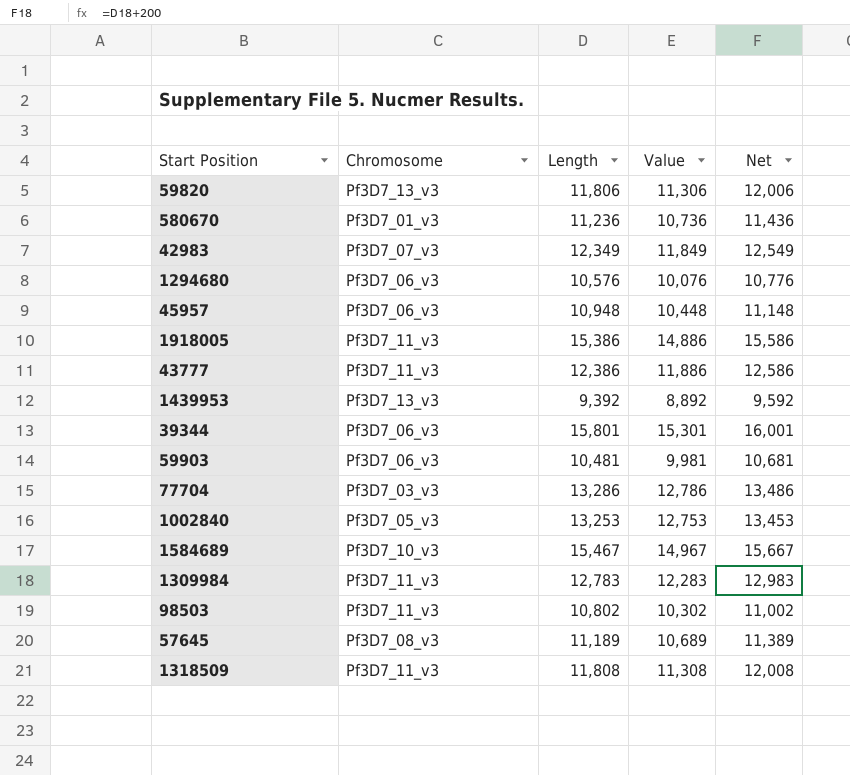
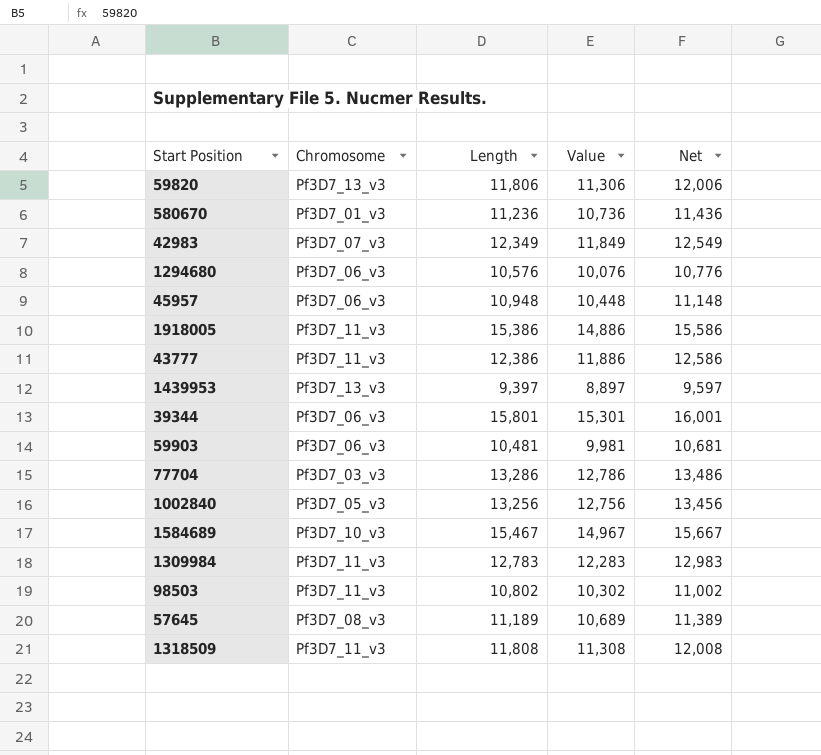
1439953 | Length: 9,392 -> 9,397
1439953 | Value: 8,892 -> 8,897
1439953 | Net: 9,592 -> 9,597
1002840 | Length: 13,253 -> 13,256
1002840 | Value: 12,753 -> 12,756
1002840 | Net: 13,453 -> 13,456

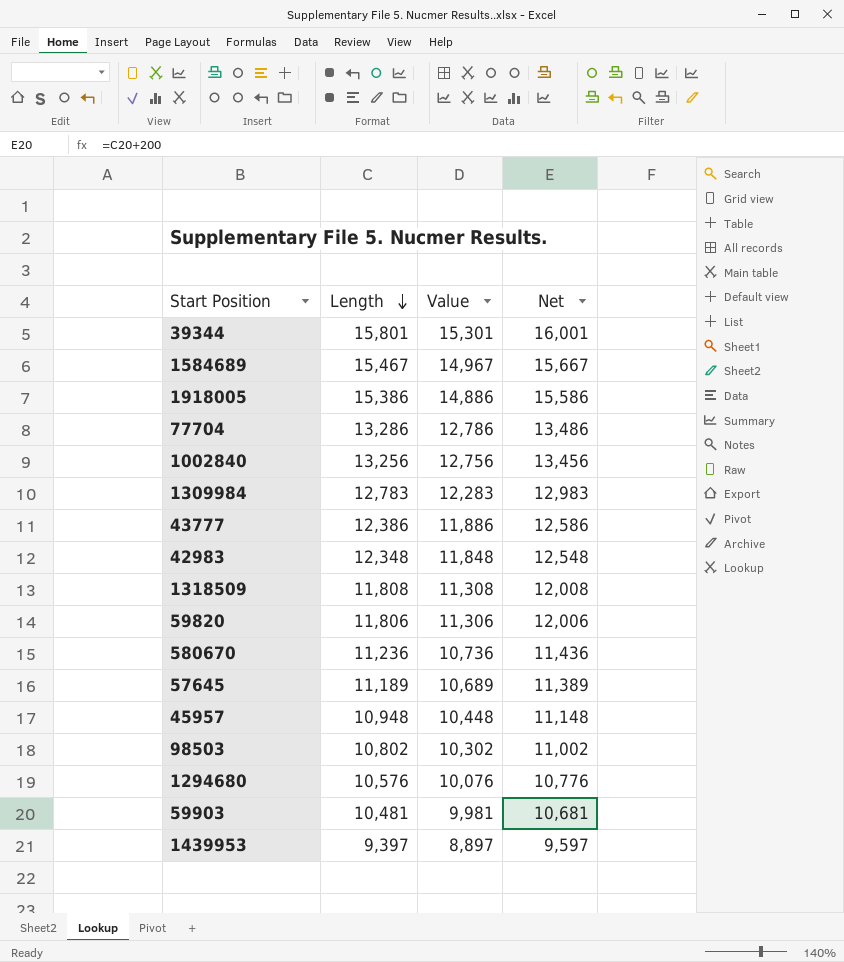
row order: none -> Length descending
column Chromosome | position: 2 -> none
42983 | Length: 12,349 -> 12,348
42983 | Value: 11,849 -> 11,848
42983 | Net: 12,549 -> 12,548

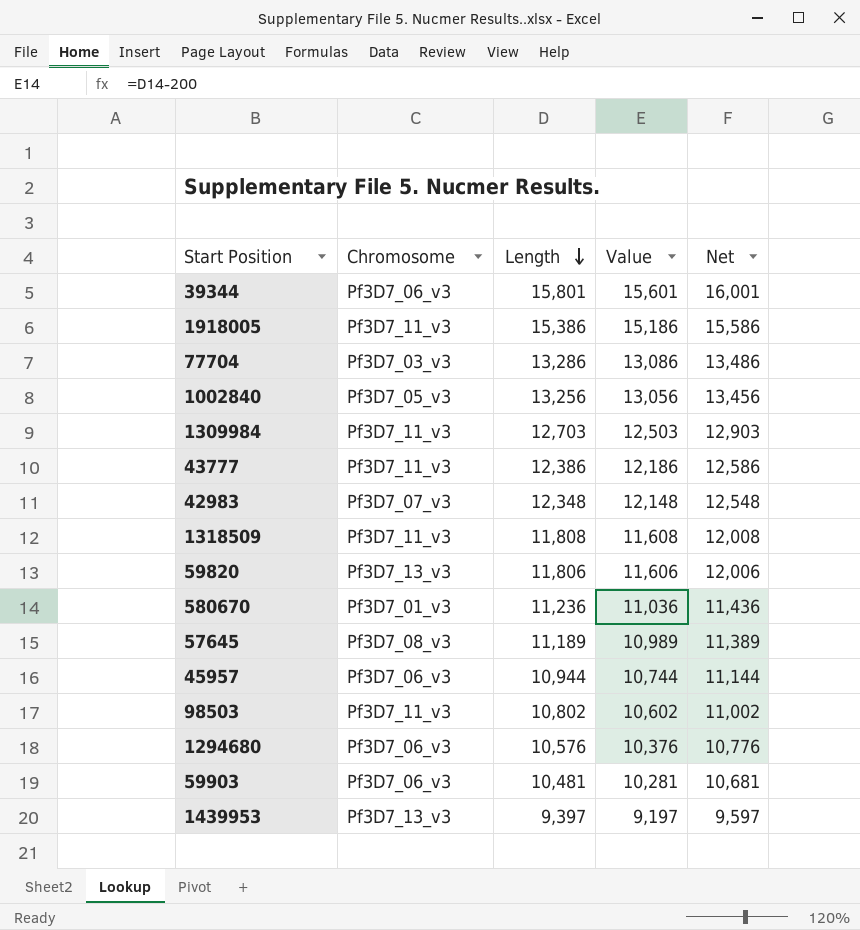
column Chromosome | position: none -> 2
column Value | formula: [Length] - 500 -> [Length] - 200
row 1584689: 15,467 | 14,967 | 15,667 -> none
1309984 | Length: 12,783 -> 12,703
1309984 | Net: 12,983 -> 12,903
45957 | Length: 10,948 -> 10,944
45957 | Net: 11,148 -> 11,144

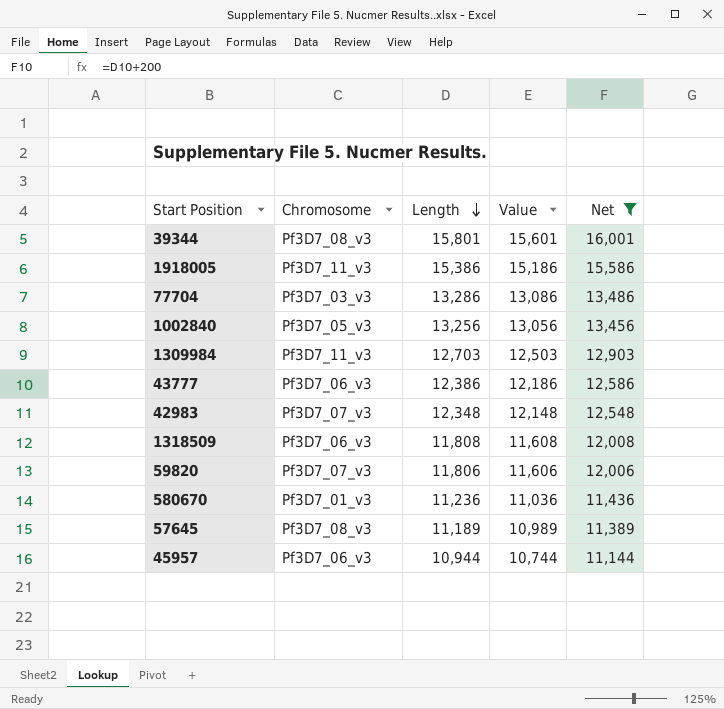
filter: none -> Net >= 11,144
39344 | Chromosome: Pf3D7_06_v3 -> Pf3D7_08_v3
43777 | Chromosome: Pf3D7_11_v3 -> Pf3D7_06_v3
1318509 | Chromosome: Pf3D7_11_v3 -> Pf3D7_06_v3
59820 | Chromosome: Pf3D7_13_v3 -> Pf3D7_07_v3

